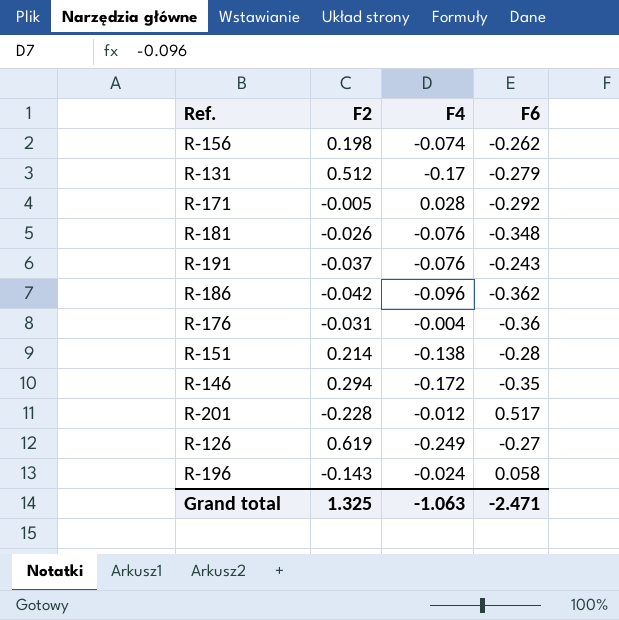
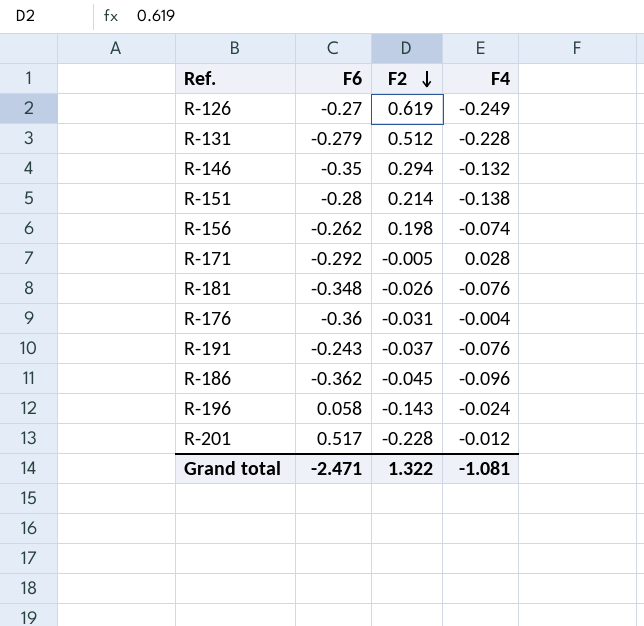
row order: none -> F2 descending
column F6 | position: 4 -> 2
R-131 | F4: -0.17 -> -0.228
R-146 | F4: -0.172 -> -0.132
R-186 | F2: -0.042 -> -0.045
Grand total | F2: 1.325 -> 1.322
Grand total | F4: -1.063 -> -1.081

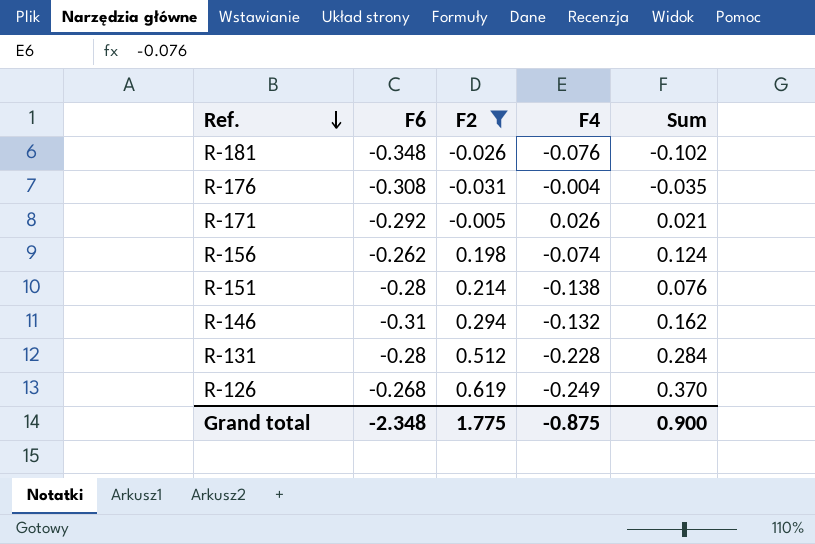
filter: none -> F2 >= -0.031
row order: F2 descending -> Ref. descending
column Sum | formula: none -> [F2] + [F4]
R-176 | F6: -0.36 -> -0.308
R-171 | F4: 0.028 -> 0.026
R-146 | F6: -0.35 -> -0.31
R-131 | F6: -0.279 -> -0.28
R-126 | F6: -0.27 -> -0.268
Grand total | F6: -2.471 -> -2.348
Grand total | F2: 1.322 -> 1.775
Grand total | F4: -1.081 -> -0.875

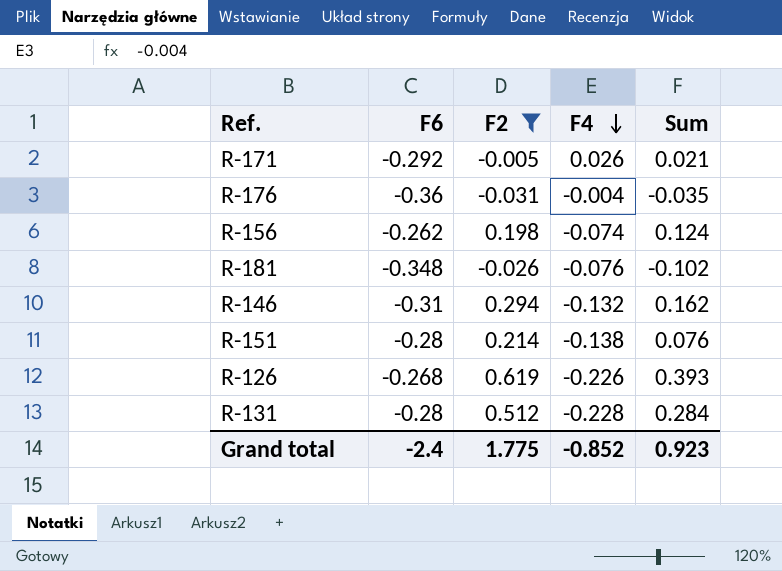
row order: Ref. descending -> F4 descending
R-176 | F6: -0.308 -> -0.36
R-126 | F4: -0.249 -> -0.226
R-126 | Sum: 0.370 -> 0.393
Grand total | F6: -2.348 -> -2.4
Grand total | F4: -0.875 -> -0.852
Grand total | Sum: 0.900 -> 0.923

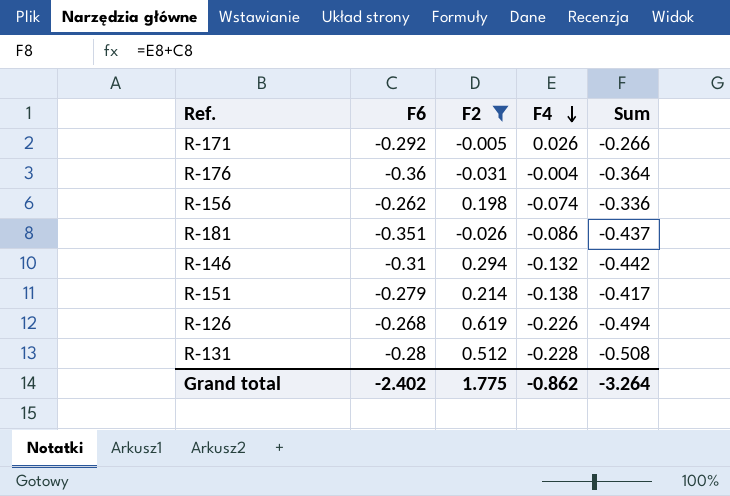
column Sum | formula: [F2] + [F4] -> [F6] + [F4]
R-181 | F6: -0.348 -> -0.351
R-181 | F4: -0.076 -> -0.086
R-151 | F6: -0.28 -> -0.279
Grand total | F6: -2.4 -> -2.402
Grand total | F4: -0.852 -> -0.862
Grand total | Sum: 0.923 -> -3.264

